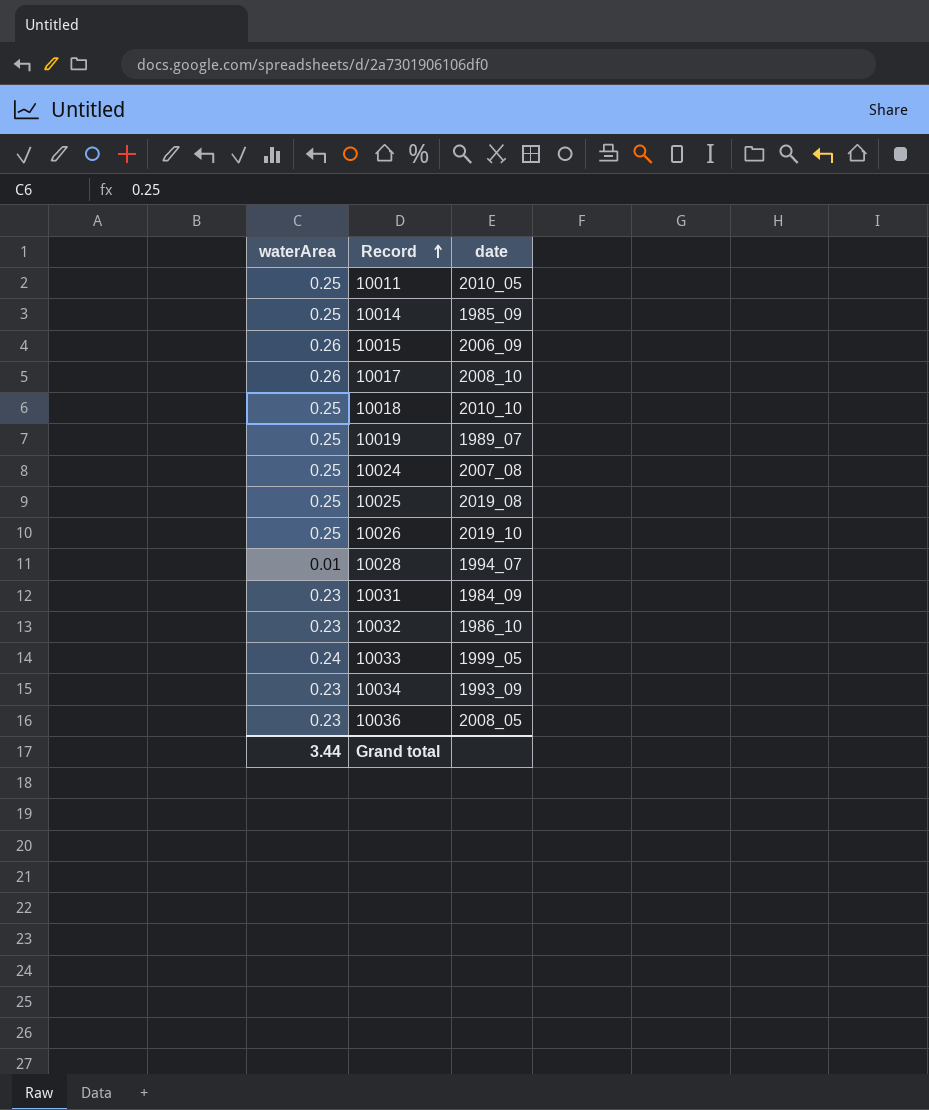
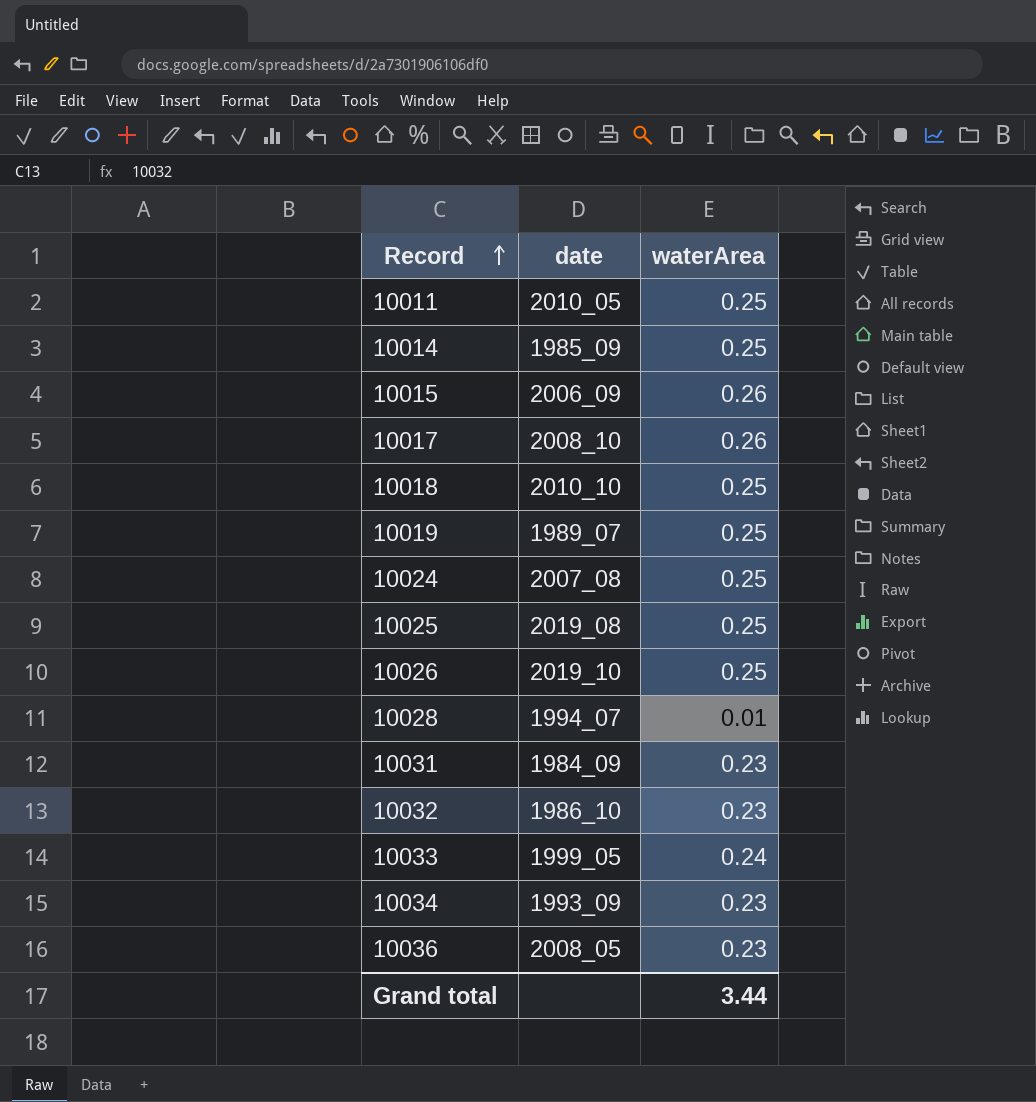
column waterArea | position: 1 -> 3

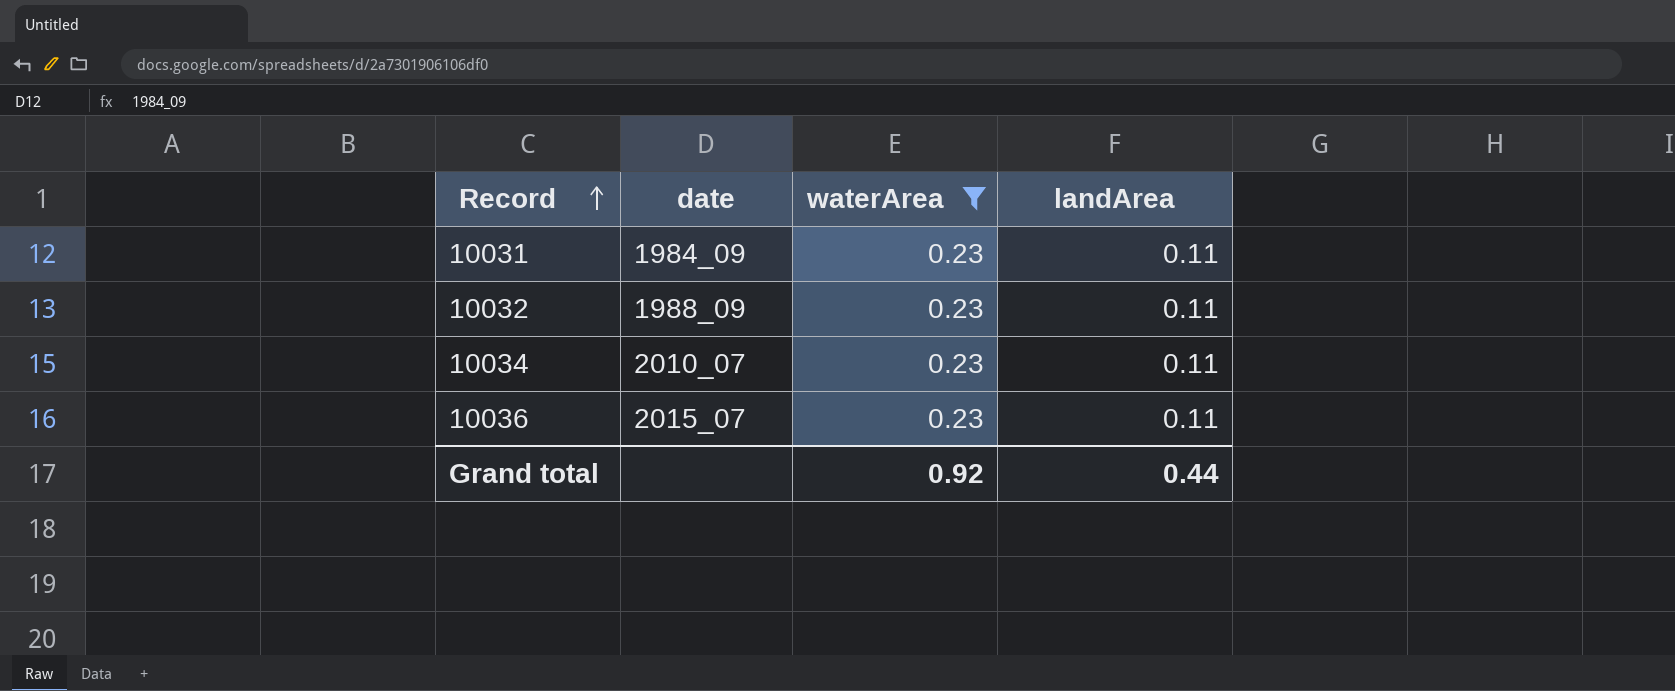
filter: none -> waterArea = 0.23
column landArea | position: none -> 4
10032 | date: 1986_10 -> 1988_09
10034 | date: 1993_09 -> 2010_07
10036 | date: 2008_05 -> 2015_07
Grand total | waterArea: 3.44 -> 0.92

